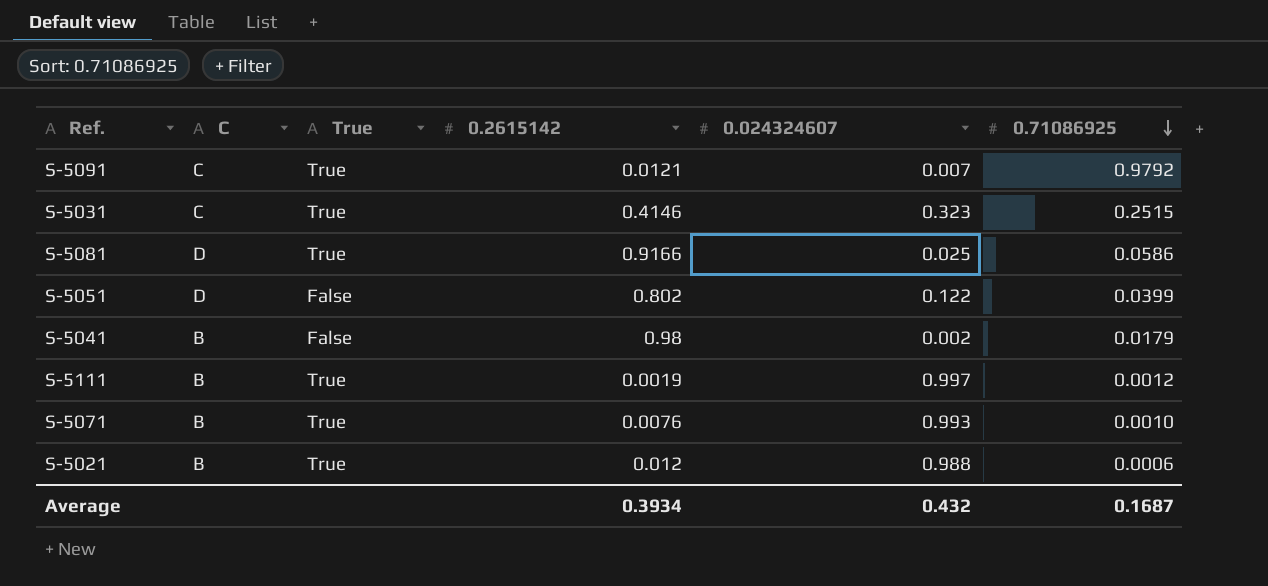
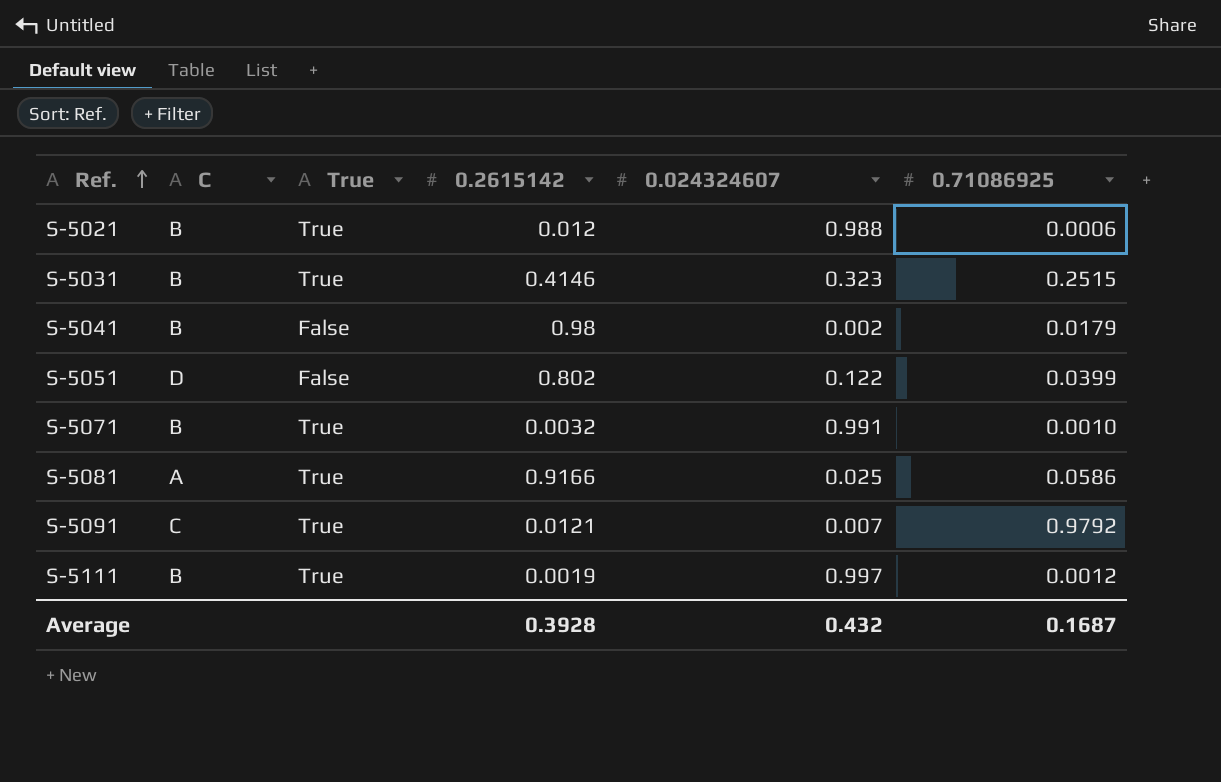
row order: 0.71086925 descending -> Ref. ascending
S-5031 | C: C -> B
S-5071 | 0.2615142: 0.0076 -> 0.0032
S-5071 | 0.024324607: 0.993 -> 0.991
S-5081 | C: D -> A
Average | 0.2615142: 0.3934 -> 0.3928

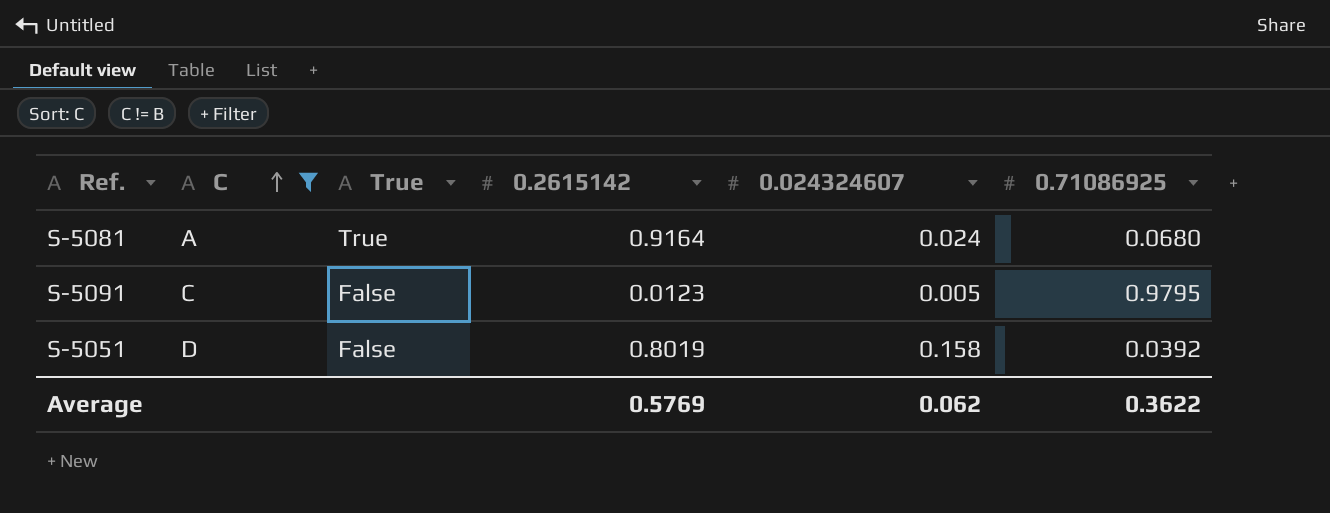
filter: none -> C != B
row order: Ref. ascending -> C ascending
S-5081 | 0.2615142: 0.9166 -> 0.9164
S-5081 | 0.024324607: 0.025 -> 0.024
S-5081 | 0.71086925: 0.0586 -> 0.0680
S-5091 | True: True -> False
S-5091 | 0.2615142: 0.0121 -> 0.0123
S-5091 | 0.024324607: 0.007 -> 0.005
S-5091 | 0.71086925: 0.9792 -> 0.9795
S-5051 | 0.2615142: 0.802 -> 0.8019
S-5051 | 0.024324607: 0.122 -> 0.158
S-5051 | 0.71086925: 0.0399 -> 0.0392
Average | 0.2615142: 0.3928 -> 0.5769
Average | 0.024324607: 0.432 -> 0.062
Average | 0.71086925: 0.1687 -> 0.3622

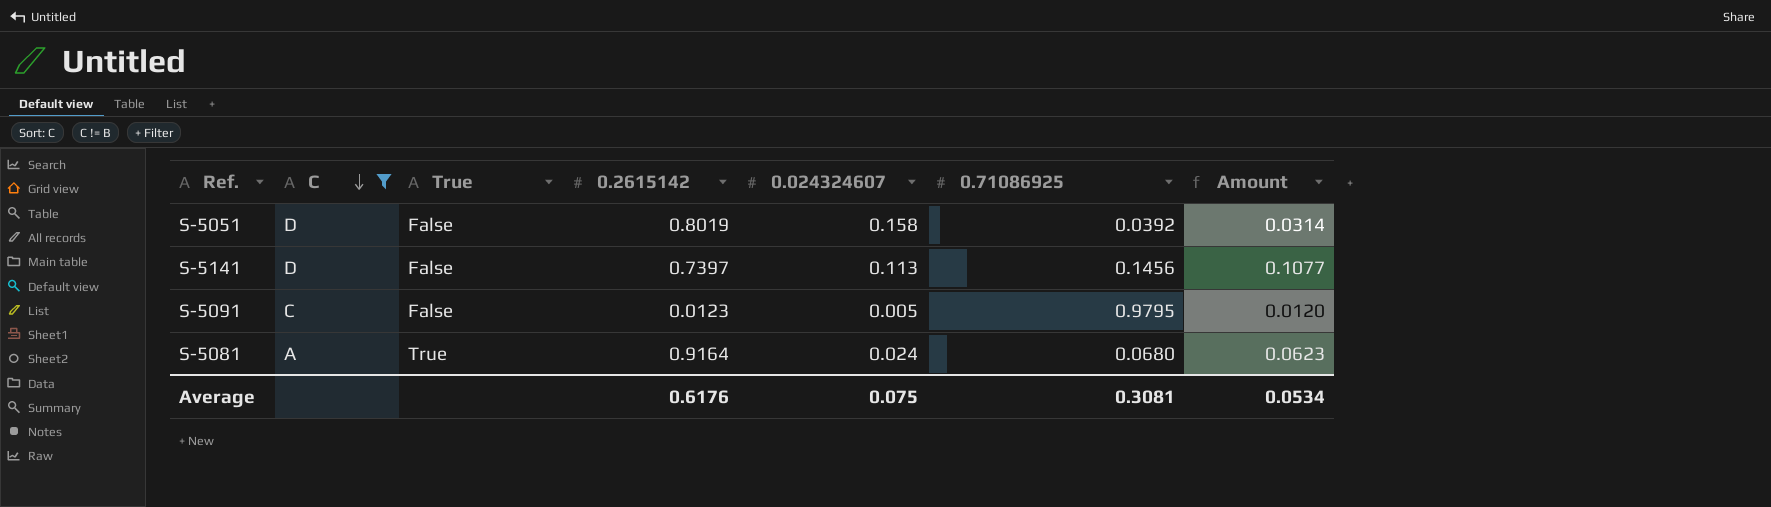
row order: C ascending -> C descending
column Amount | formula: none -> [0.2615142] * [0.71086925]
row S-5141: none -> D | False | 0.7397 | 0.113 | 0.1456 | 0.1077
Average | 0.2615142: 0.5769 -> 0.6176
Average | 0.024324607: 0.062 -> 0.075
Average | 0.71086925: 0.3622 -> 0.3081

